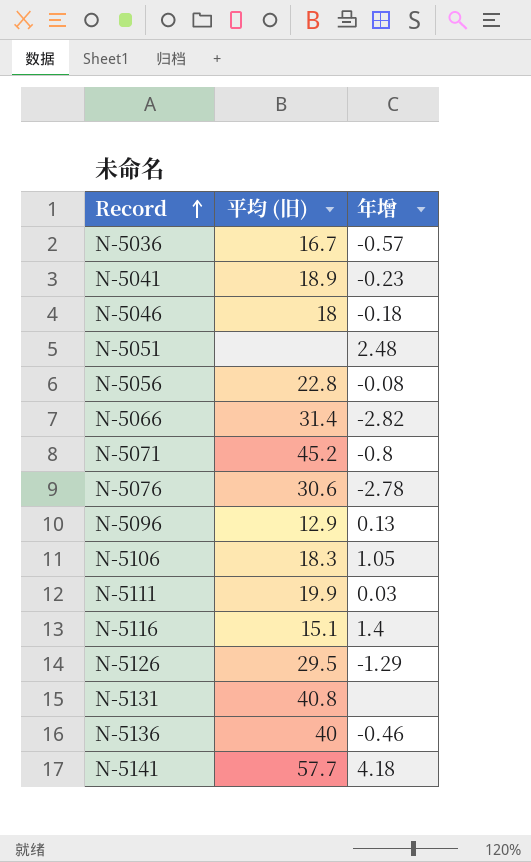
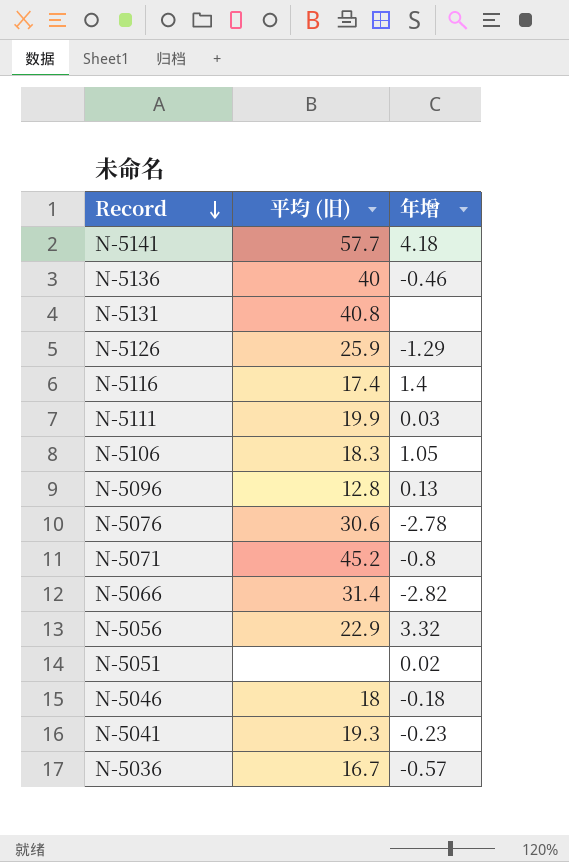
row order: Record ascending -> Record descending
N-5126 | 平均 (旧): 29.5 -> 25.9
N-5116 | 平均 (旧): 15.1 -> 17.4
N-5096 | 平均 (旧): 12.9 -> 12.8
N-5056 | 平均 (旧): 22.8 -> 22.9
N-5056 | 年增: -0.08 -> 3.32
N-5051 | 年增: 2.48 -> 0.02
N-5041 | 平均 (旧): 18.9 -> 19.3

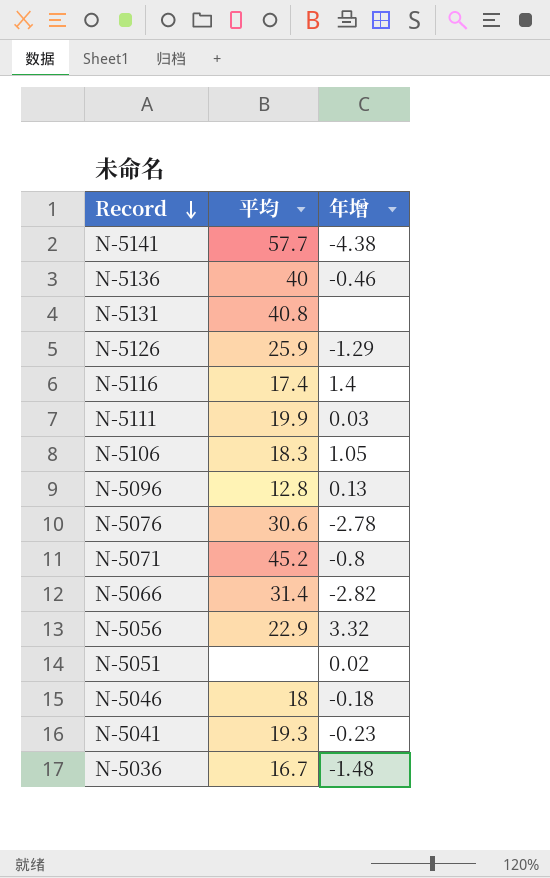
column name: 平均 (旧) -> 平均
N-5141 | 年增: 4.18 -> -4.38
N-5036 | 年增: -0.57 -> -1.48

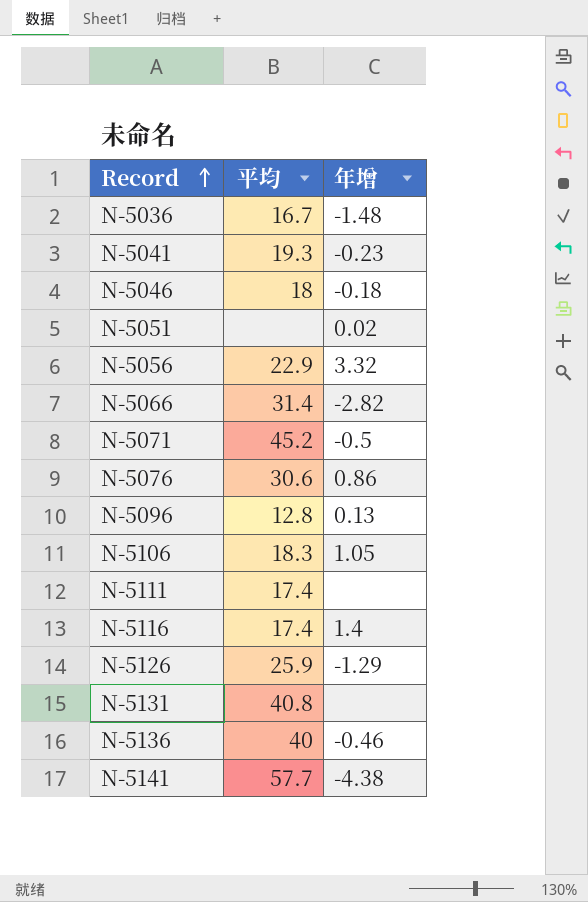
row order: Record descending -> Record ascending
N-5071 | 年增: -0.8 -> -0.5
N-5076 | 年增: -2.78 -> 0.86
N-5111 | 平均: 19.9 -> 17.4
N-5111 | 年增: 0.03 -> none

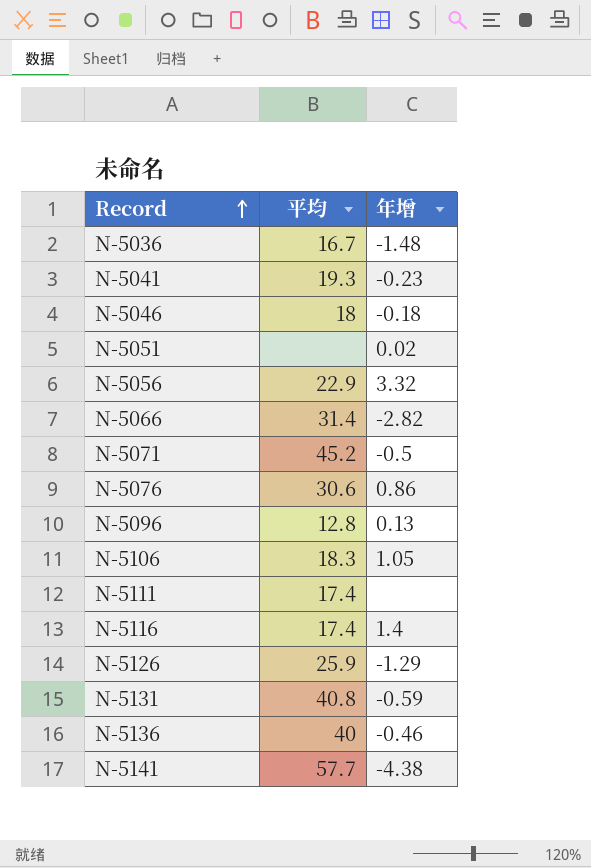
N-5131 | 年增: none -> -0.59

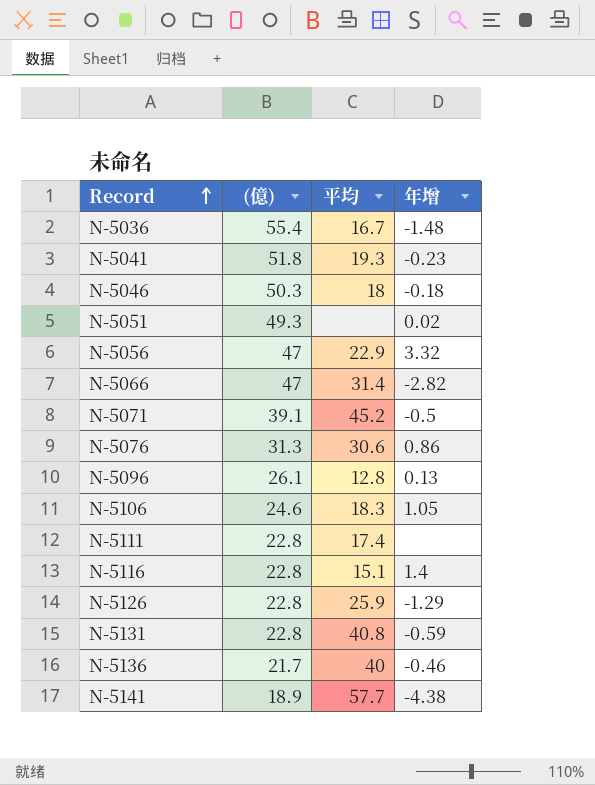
column (億) | position: none -> 2
N-5116 | 平均: 17.4 -> 15.1

